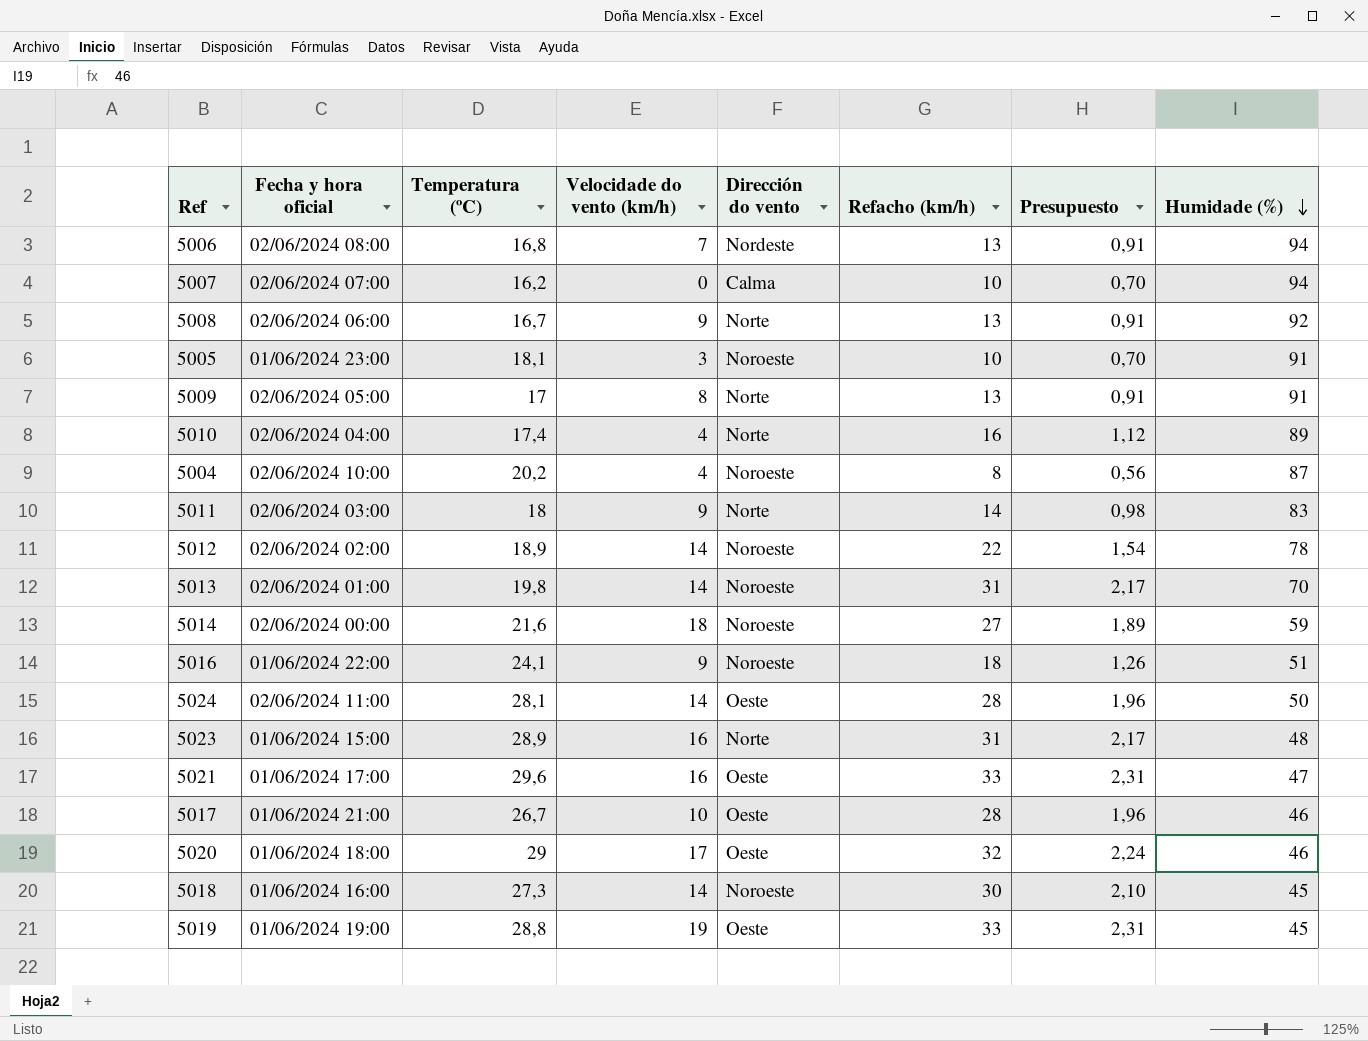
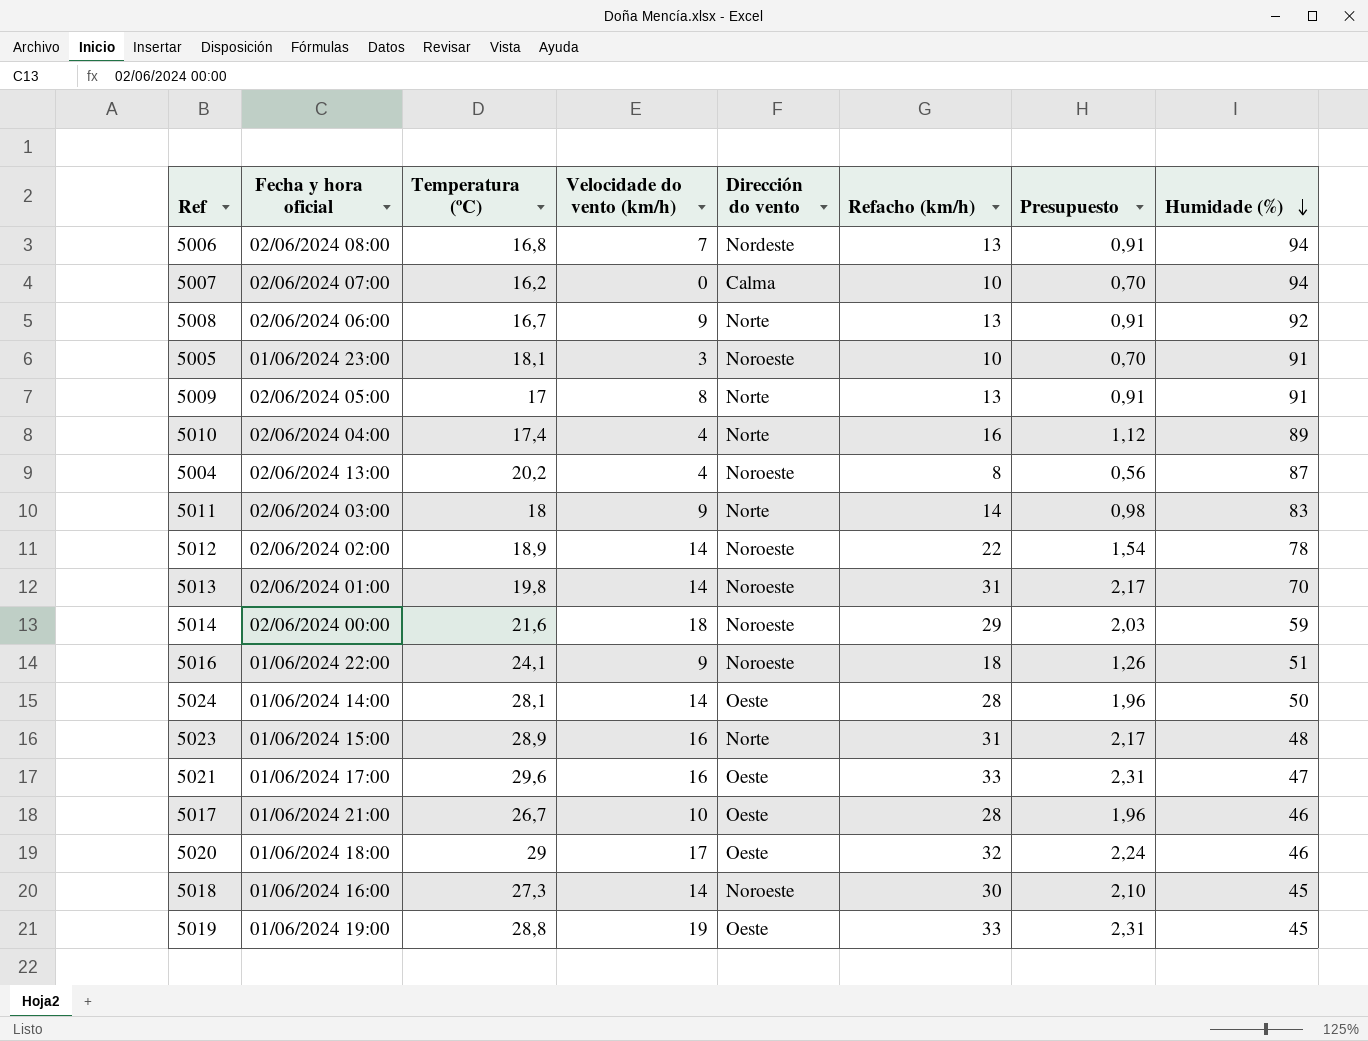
5004 | Fecha y hora oficial: 02/06/2024 10:00 -> 02/06/2024 13:00
5014 | Refacho (km/h): 27 -> 29
5014 | Presupuesto: 1,89 -> 2,03
5024 | Fecha y hora oficial: 02/06/2024 11:00 -> 01/06/2024 14:00

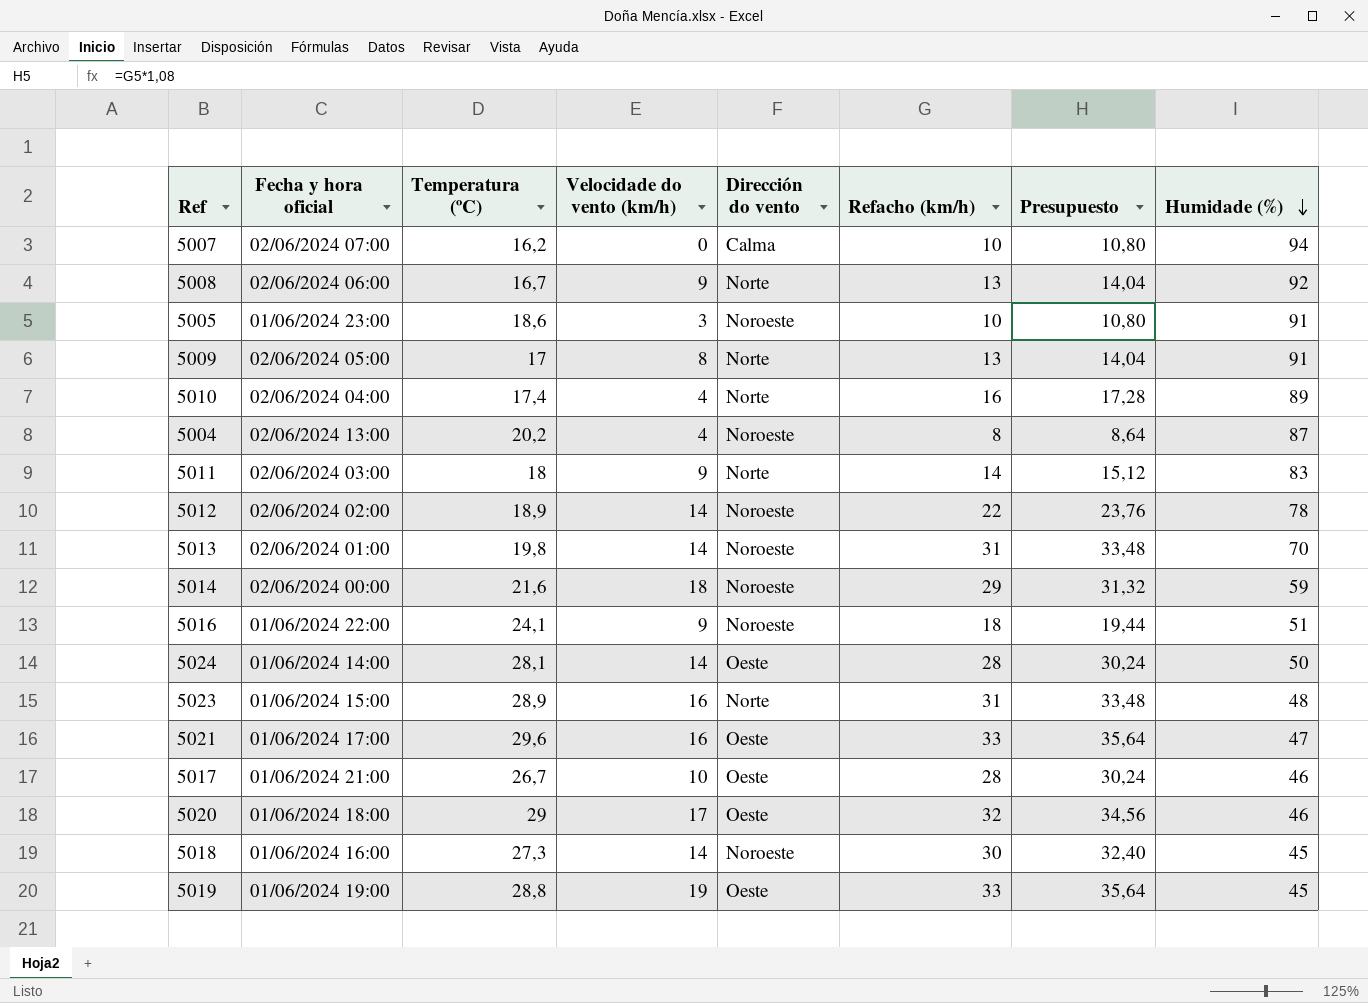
column Presupuesto | formula: [Refacho (km/h)] * 0,07 -> [Refacho (km/h)] * 1,08
row 5006: 02/06/2024 08:00 | 16,8 | 7 | Nordeste | 13 | 0,91 | 94 -> none
5005 | Temperatura (ºC): 18,1 -> 18,6

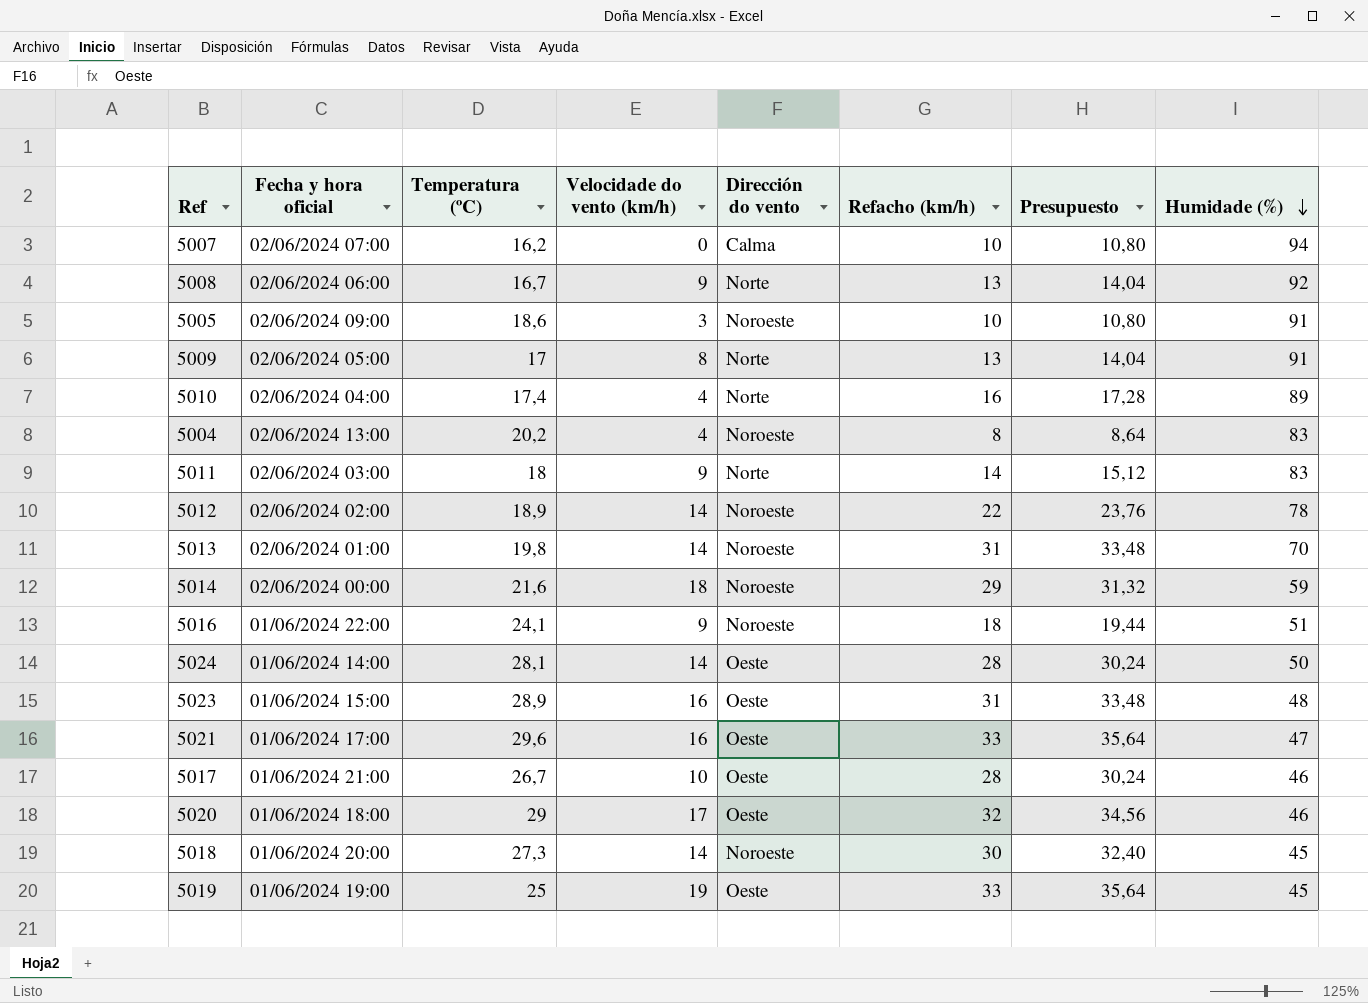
5005 | Fecha y hora oficial: 01/06/2024 23:00 -> 02/06/2024 09:00
5004 | Humidade (%): 87 -> 83
5023 | Dirección do vento: Norte -> Oeste
5018 | Fecha y hora oficial: 01/06/2024 16:00 -> 01/06/2024 20:00
5019 | Temperatura (ºC): 28,8 -> 25

